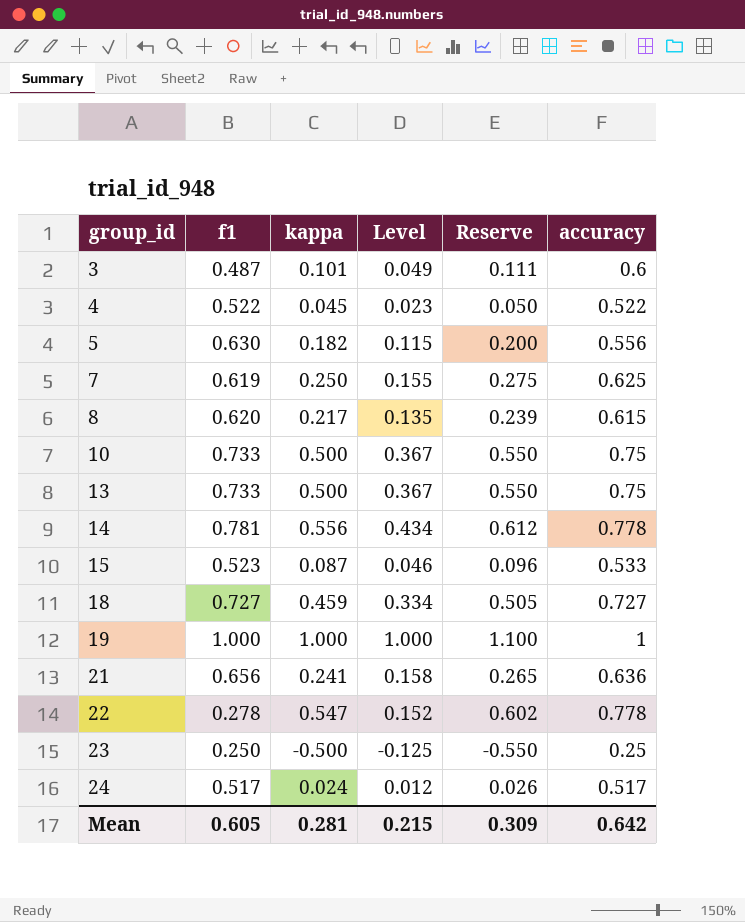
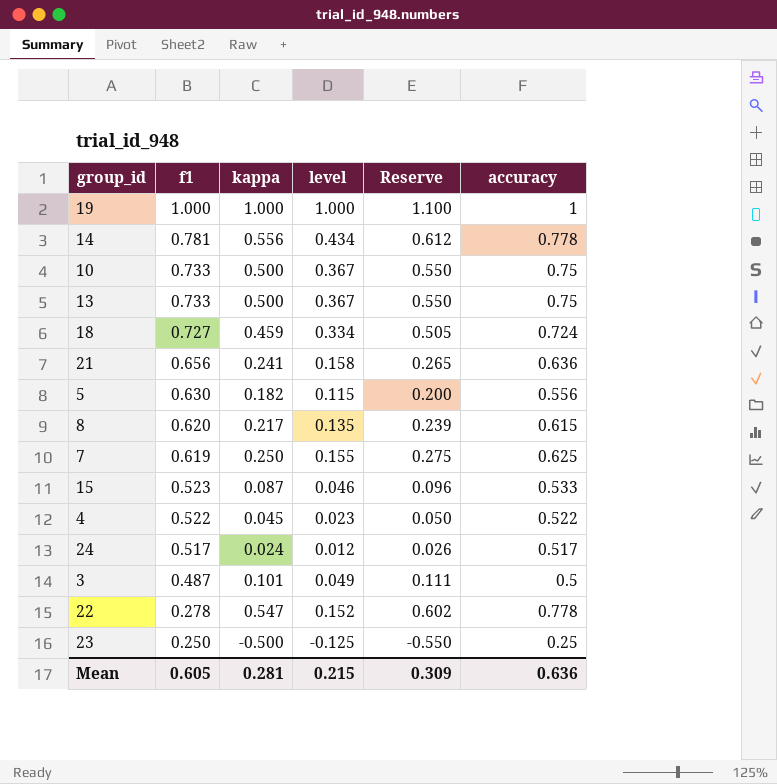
row order: group_id ascending -> f1 descending
column name: Level -> level
18 | accuracy: 0.727 -> 0.724
3 | accuracy: 0.6 -> 0.5
Mean | accuracy: 0.642 -> 0.636

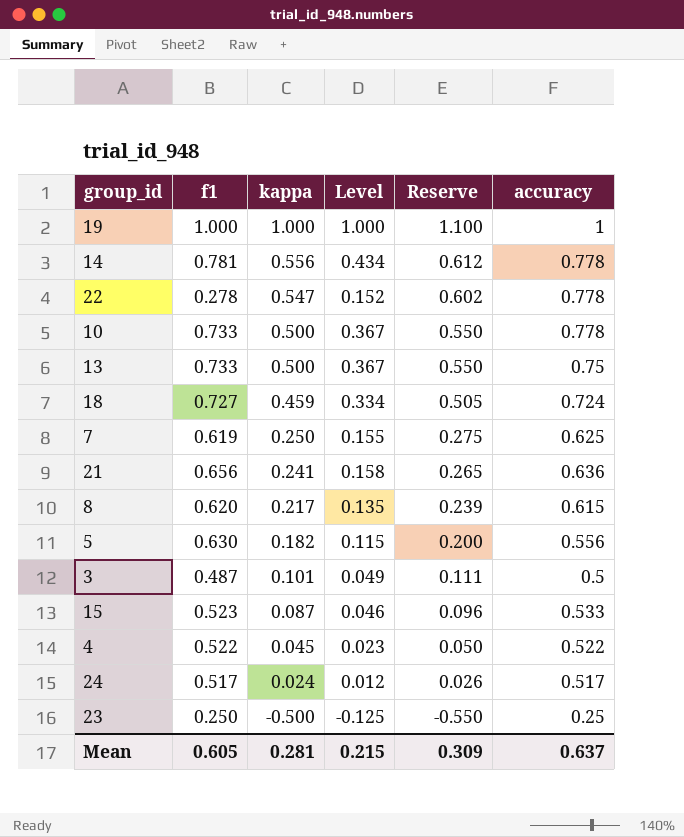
row order: f1 descending -> kappa descending
column name: level -> Level
10 | accuracy: 0.75 -> 0.778
Mean | accuracy: 0.636 -> 0.637

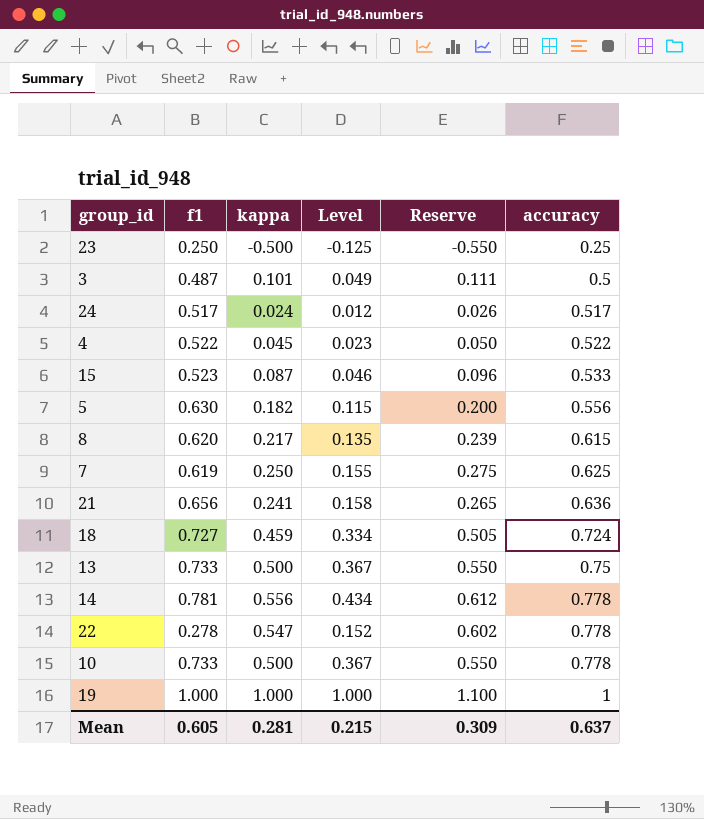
row order: kappa descending -> accuracy ascending

